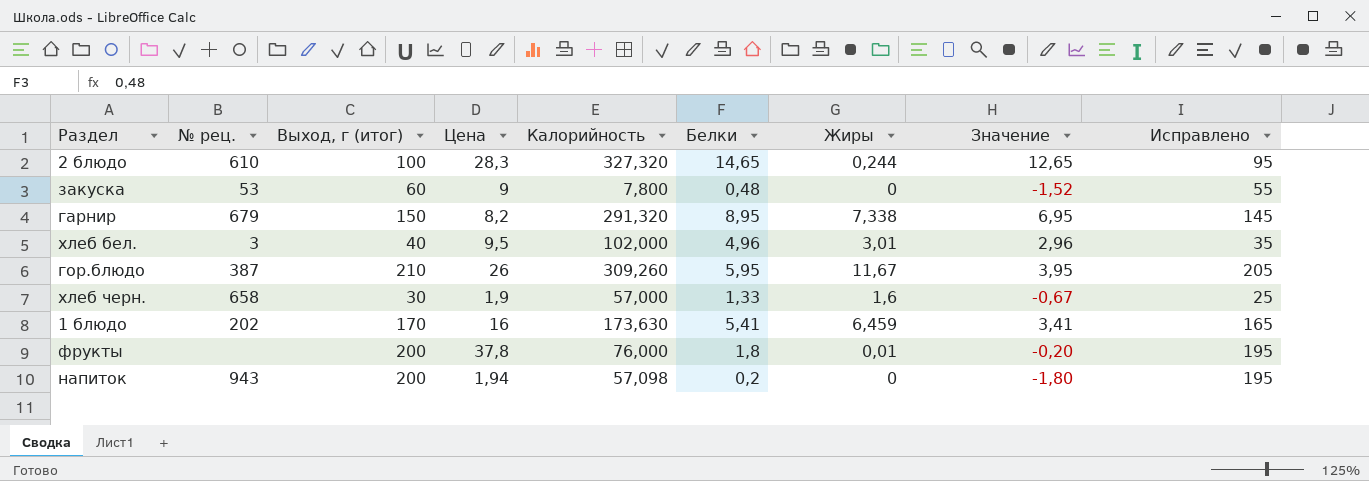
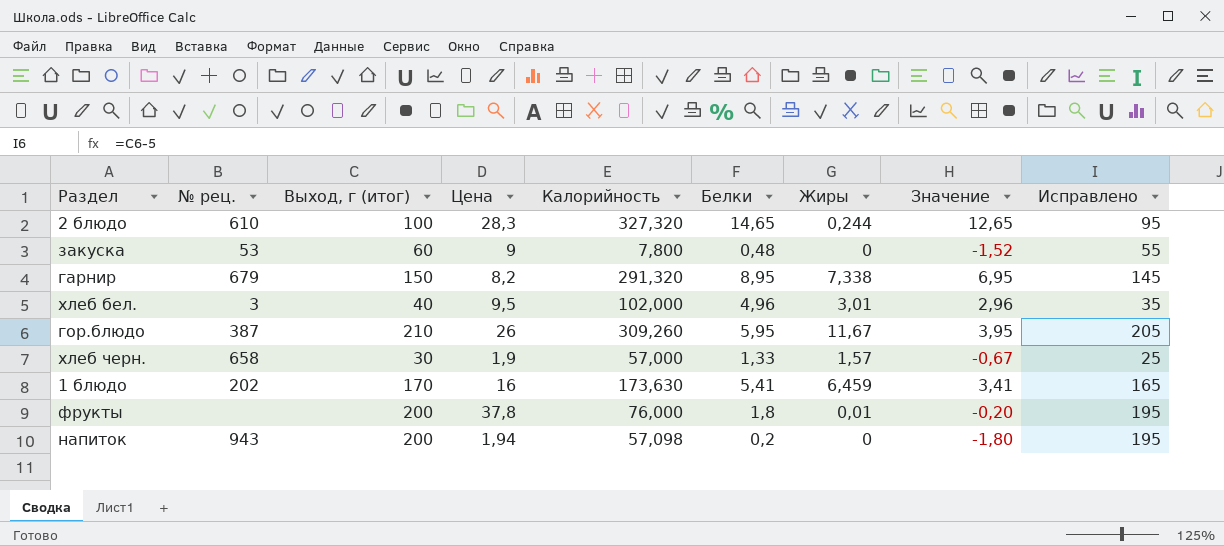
хлеб черн. | Жиры: 1,6 -> 1,57

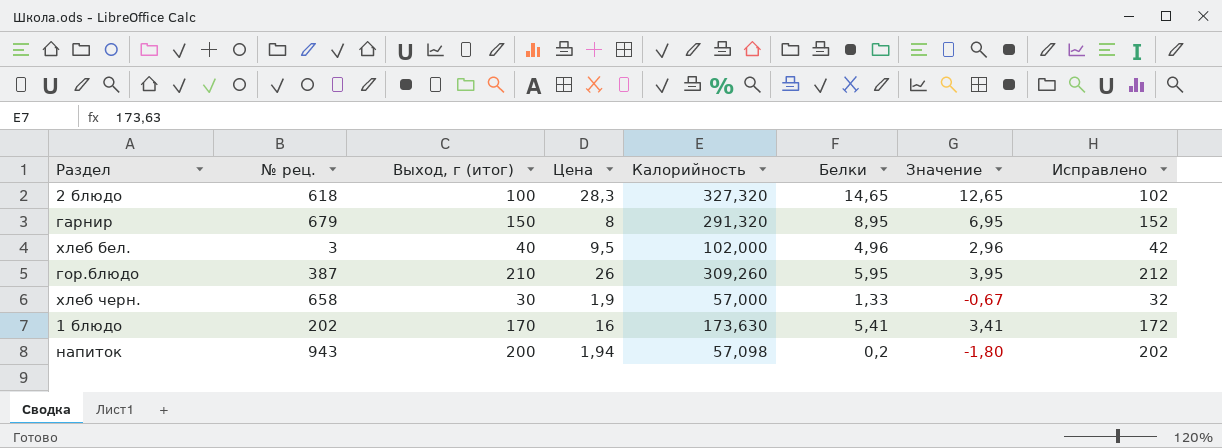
column Жиры | position: 7 -> none
column Исправлено | formula: [Выход, г (итог)] - 5 -> [Выход, г (итог)] + 2
row закуска: 53 | 60 | 9 | 7,800 | 0,48 | 0 | -1,52 | 55 -> none
row фрукты: none | 200 | 37,8 | 76,000 | 1,8 | 0,01 | -0,20 | 195 -> none
2 блюдо | № рец.: 610 -> 618
гарнир | Цена: 8,2 -> 8

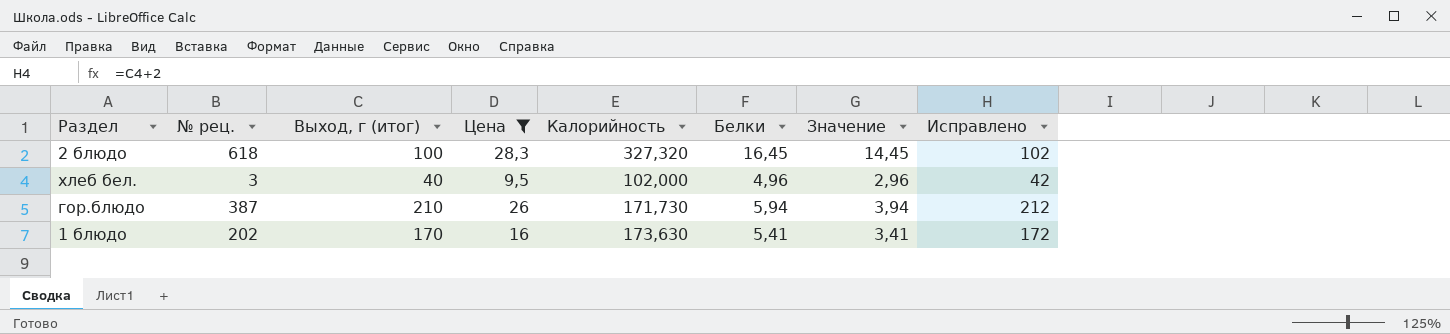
filter: none -> Цена >= 9,5
2 блюдо | Белки: 14,65 -> 16,45
2 блюдо | Значение: 12,65 -> 14,45
гор.блюдо | Калорийность: 309,260 -> 171,730
гор.блюдо | Белки: 5,95 -> 5,94
гор.блюдо | Значение: 3,95 -> 3,94

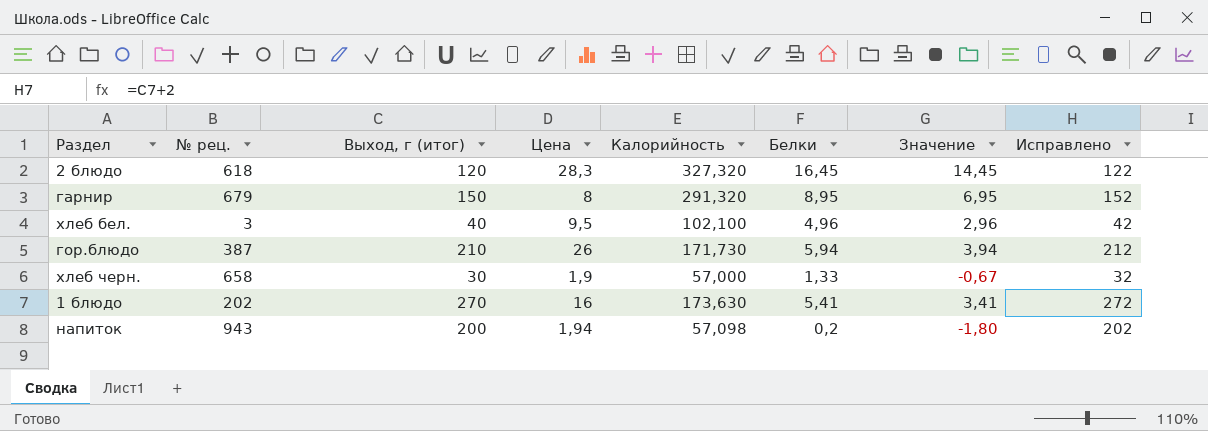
filter: Цена >= 9,5 -> none
2 блюдо | Выход, г (итог): 100 -> 120
2 блюдо | Исправлено: 102 -> 122
хлеб бел. | Калорийность: 102,000 -> 102,100
1 блюдо | Выход, г (итог): 170 -> 270
1 блюдо | Исправлено: 172 -> 272

